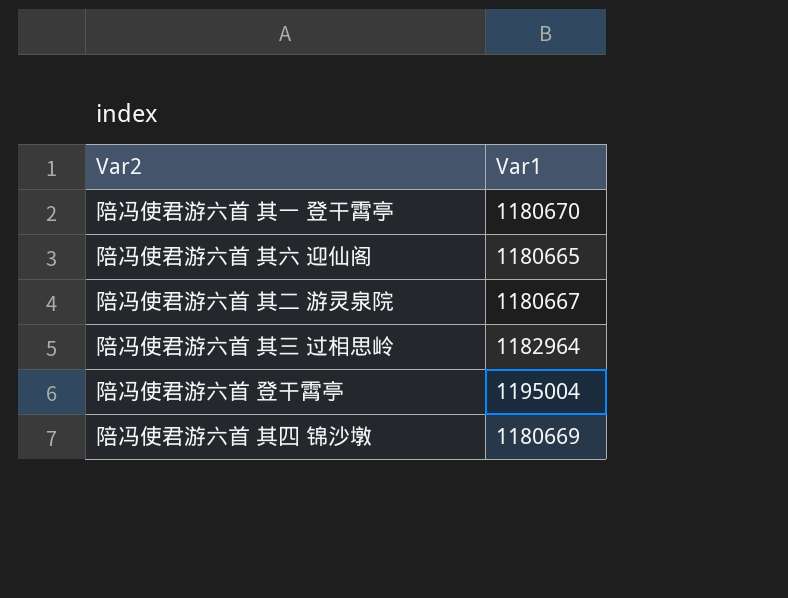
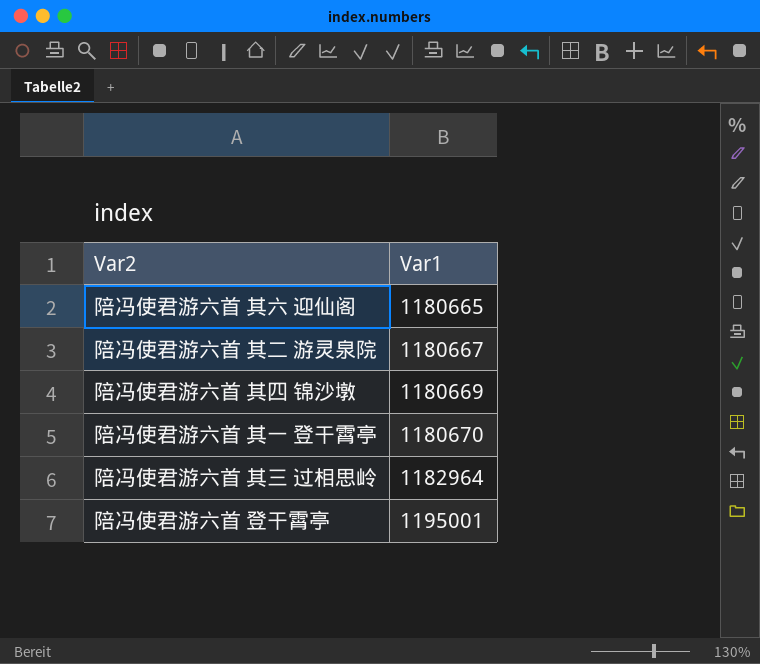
row order: none -> Var1 ascending
陪冯使君游六首 登干霄亭 | Var1: 1195004 -> 1195001

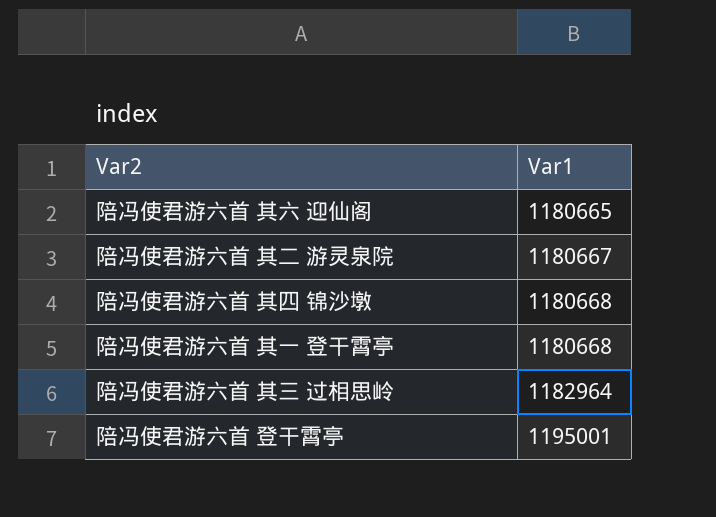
陪冯使君游六首 其四 锦沙墩 | Var1: 1180669 -> 1180668
陪冯使君游六首 其一 登干霄亭 | Var1: 1180670 -> 1180668

